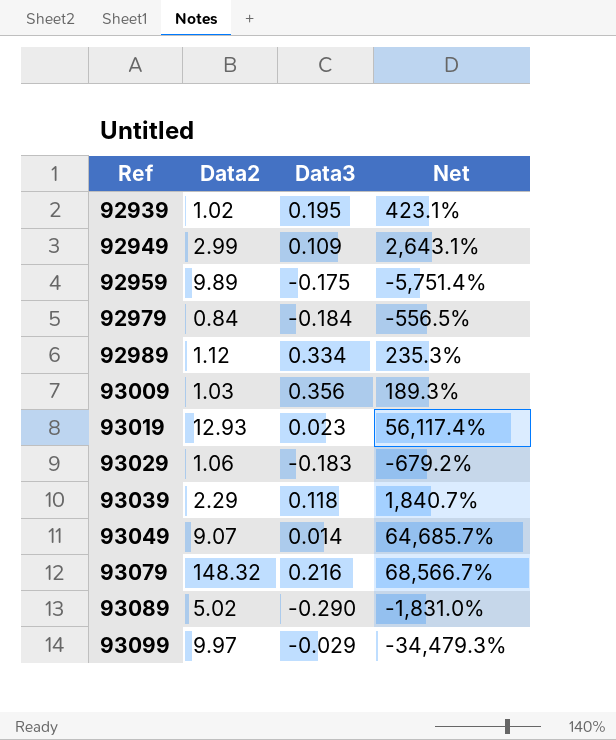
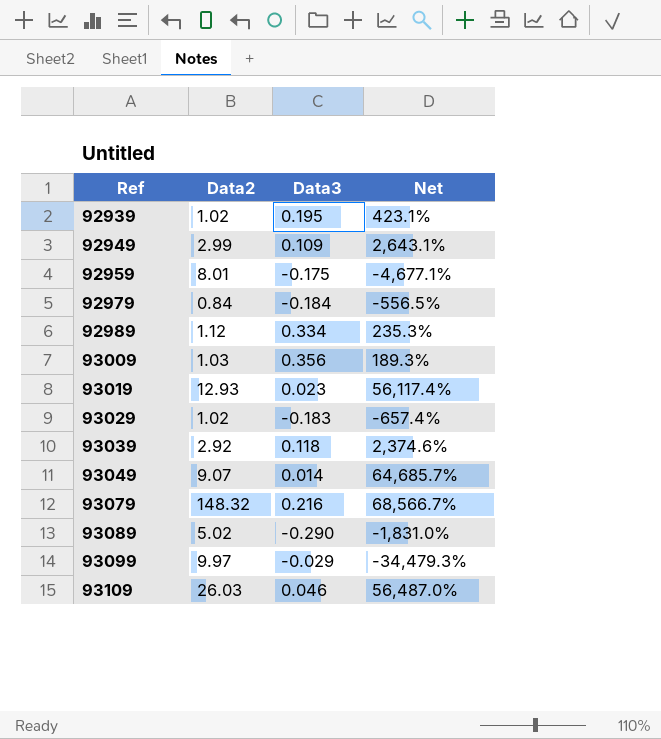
92959 | Data2: 9.89 -> 8.01
92959 | Net: -5,751.4% -> -4,677.1%
93029 | Data2: 1.06 -> 1.02
93029 | Net: -679.2% -> -657.4%
93039 | Data2: 2.29 -> 2.92
93039 | Net: 1,840.7% -> 2,374.6%
row 93109: none -> 26.03 | 0.046 | 56,487.0%

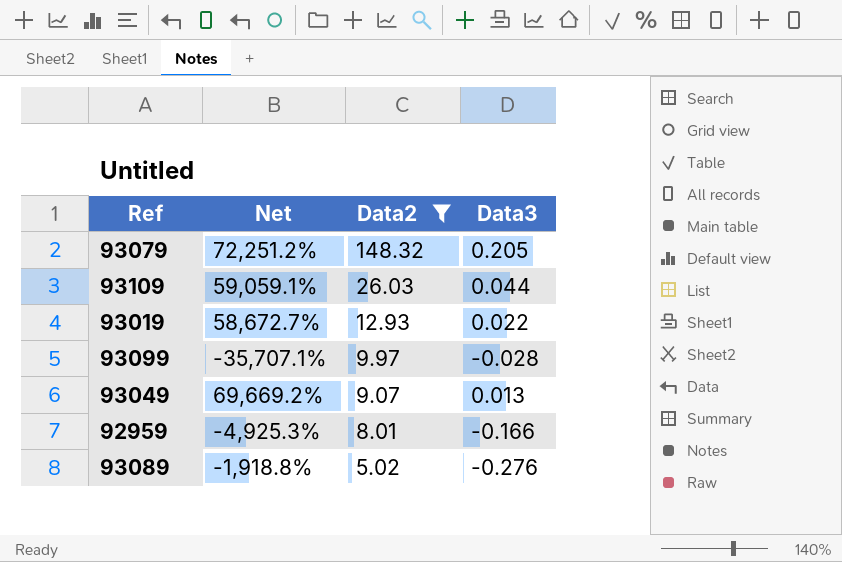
filter: none -> Data2 >= 5.02
row order: Ref ascending -> Data2 descending
column Net | position: 4 -> 2
93079 | Net: 68,566.7% -> 72,251.2%
93079 | Data3: 0.216 -> 0.205
93109 | Net: 56,487.0% -> 59,059.1%
93109 | Data3: 0.046 -> 0.044
93019 | Net: 56,117.4% -> 58,672.7%
93019 | Data3: 0.023 -> 0.022
93099 | Net: -34,479.3% -> -35,707.1%
93099 | Data3: -0.029 -> -0.028
93049 | Net: 64,685.7% -> 69,669.2%
93049 | Data3: 0.014 -> 0.013
92959 | Net: -4,677.1% -> -4,925.3%
92959 | Data3: -0.175 -> -0.166
93089 | Net: -1,831.0% -> -1,918.8%
93089 | Data3: -0.290 -> -0.276

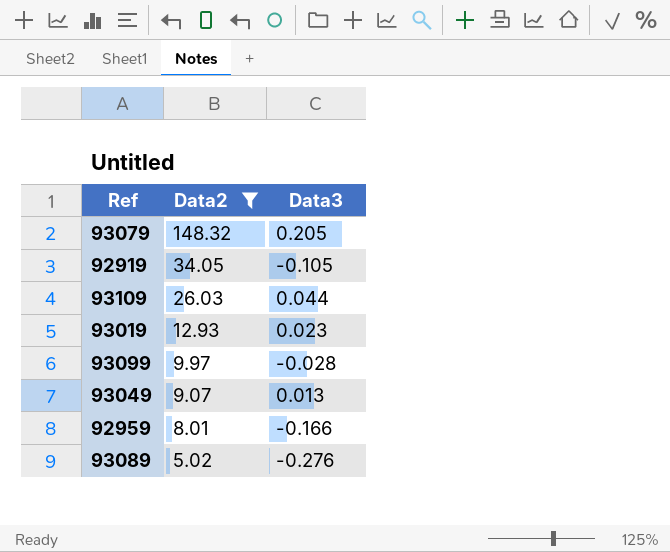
column Net | formula: ([Data2] - [Data3]) / [Data3] -> none
row 92919: none -> 34.05 | -0.105
93019 | Data3: 0.022 -> 0.023

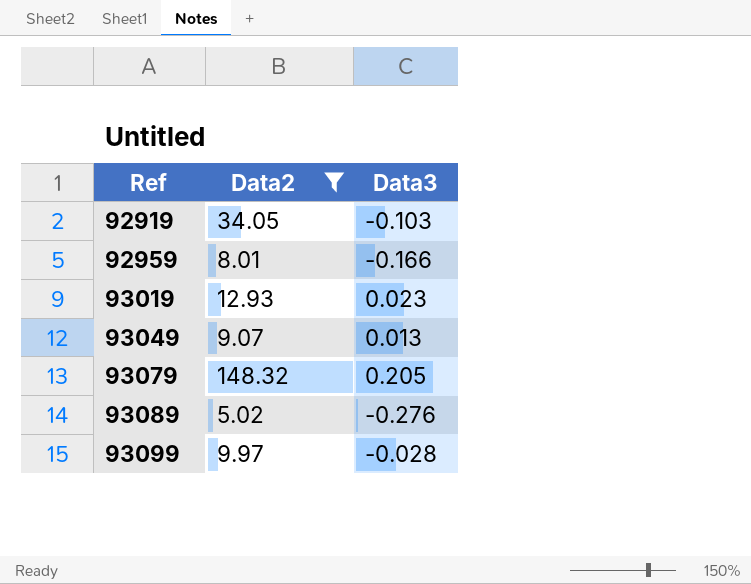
row order: Data2 descending -> Ref ascending
row 93109: 26.03 | 0.044 -> none
92919 | Data3: -0.105 -> -0.103

